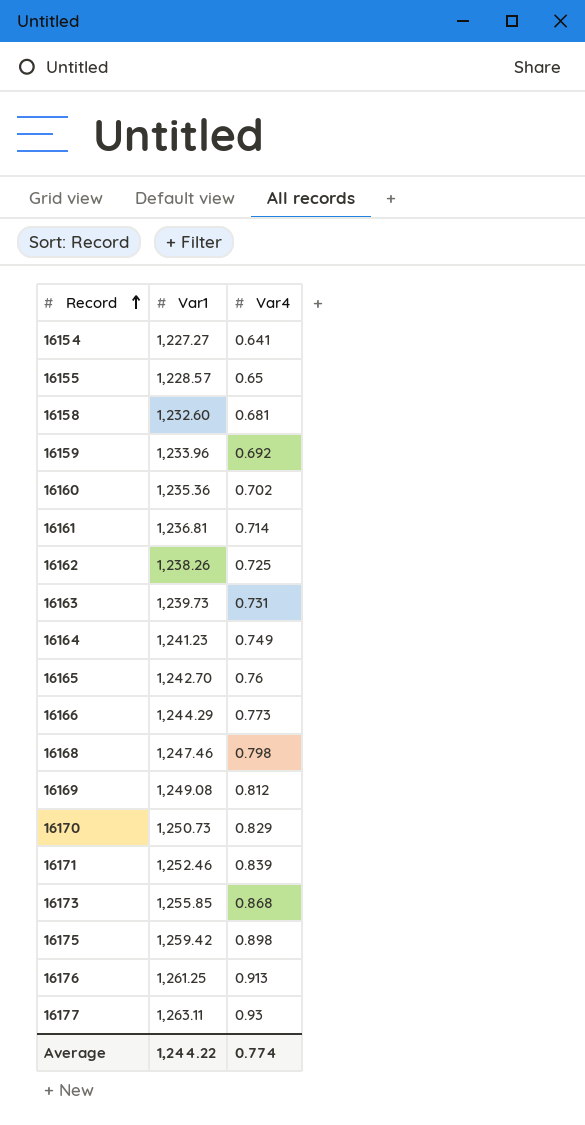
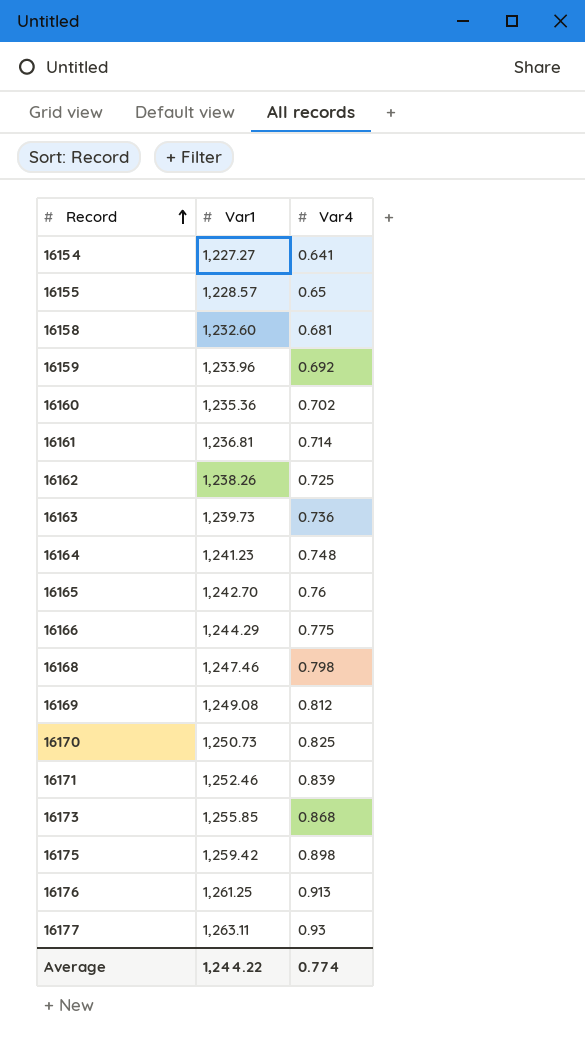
16163 | Var4: 0.731 -> 0.736
16164 | Var4: 0.749 -> 0.748
16166 | Var4: 0.773 -> 0.775
16170 | Var4: 0.829 -> 0.825

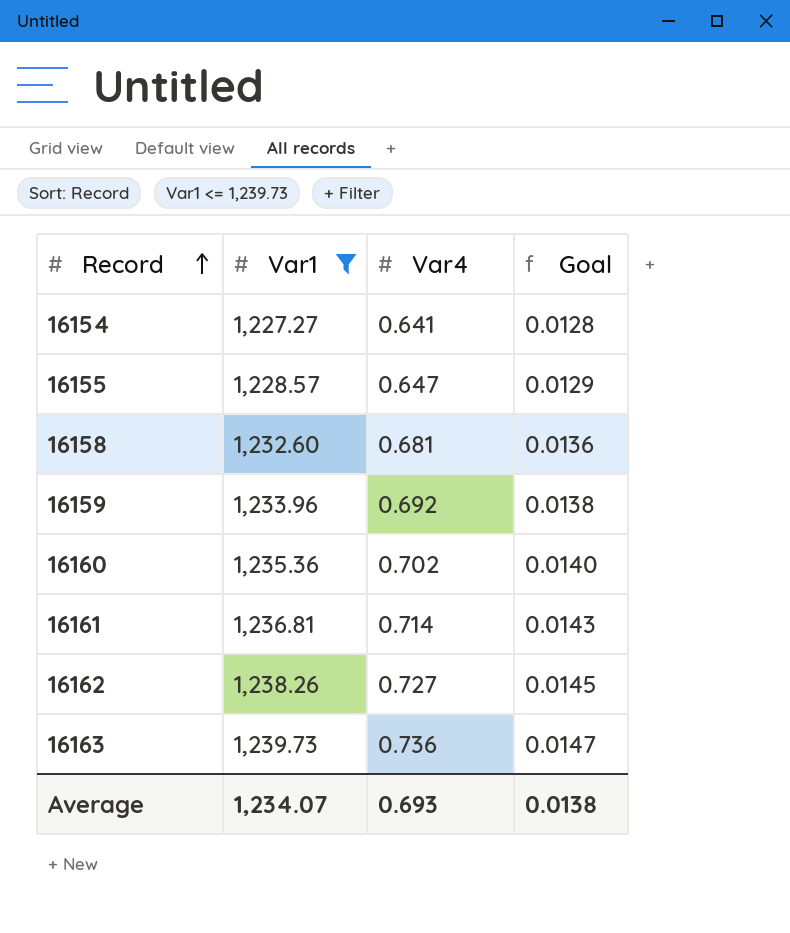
filter: none -> Var1 <= 1,239.73
column Goal | formula: none -> [Var4] * 0.02
16155 | Var4: 0.65 -> 0.647
16162 | Var4: 0.725 -> 0.727
Average | Var1: 1,244.22 -> 1,234.07
Average | Var4: 0.774 -> 0.693

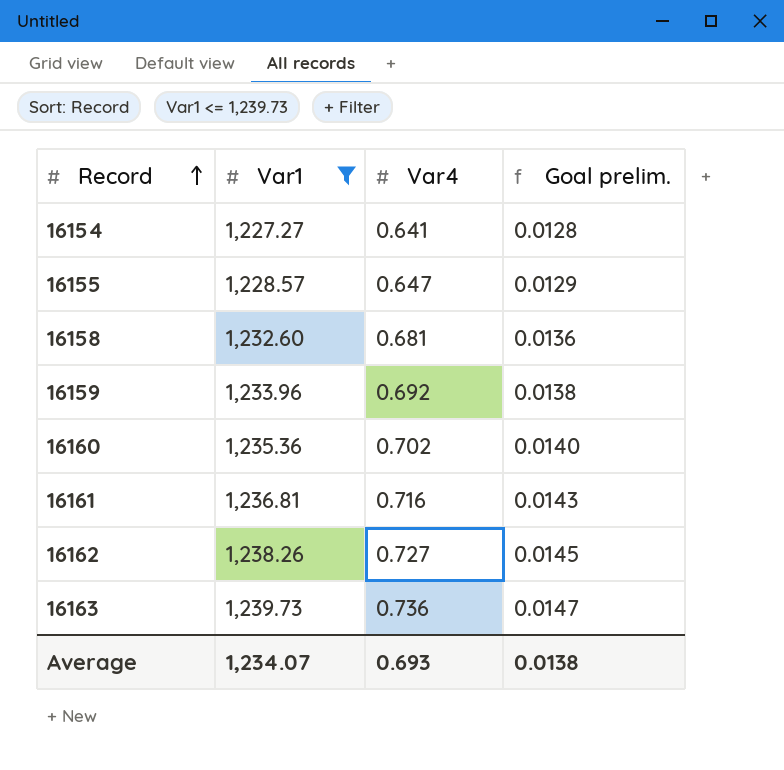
column name: Goal -> Goal prelim.
16161 | Var4: 0.714 -> 0.716

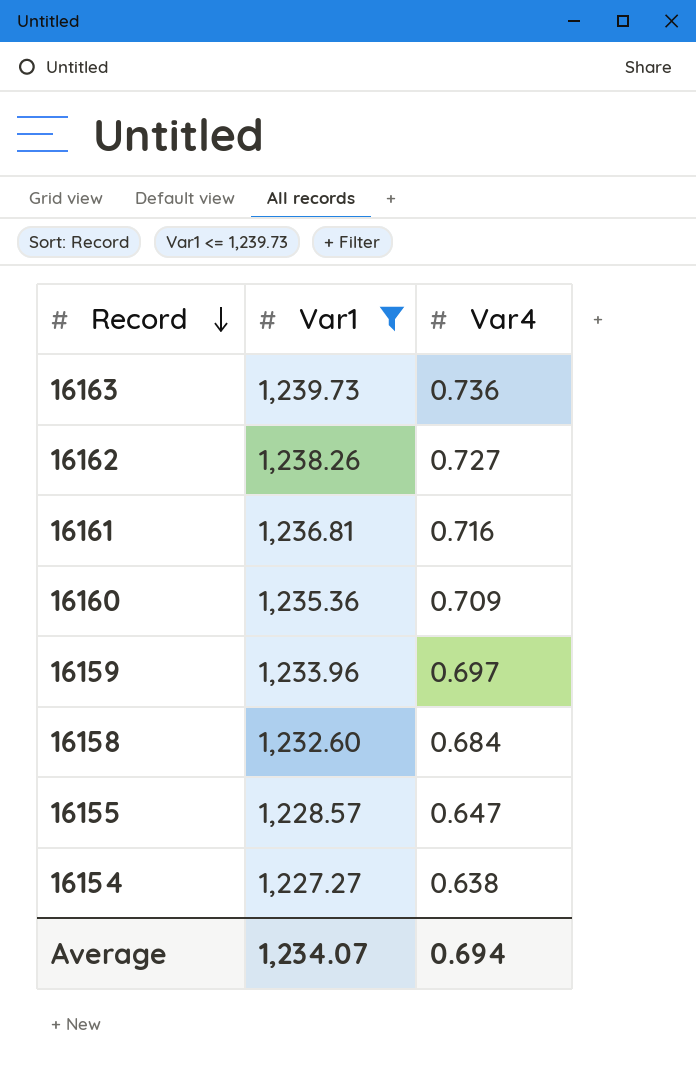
row order: Record ascending -> Record descending
column Goal prelim. | formula: [Var4] * 0.02 -> none
16160 | Var4: 0.702 -> 0.709
16159 | Var4: 0.692 -> 0.697
16158 | Var4: 0.681 -> 0.684
16154 | Var4: 0.641 -> 0.638
Average | Var4: 0.693 -> 0.694

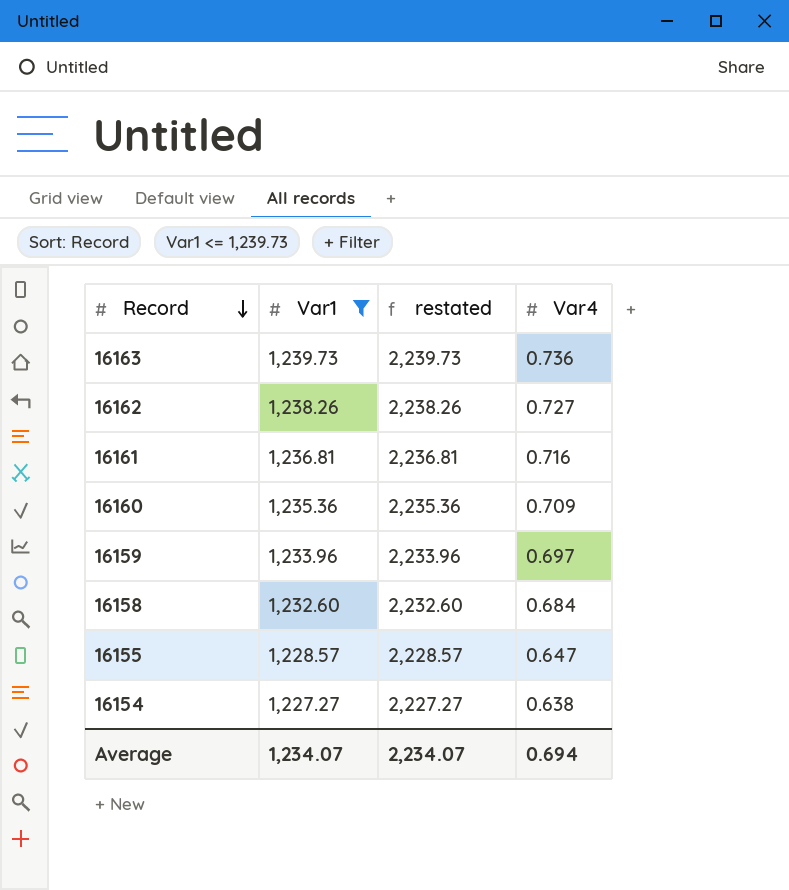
column restated | formula: none -> [Var1] + 1000

